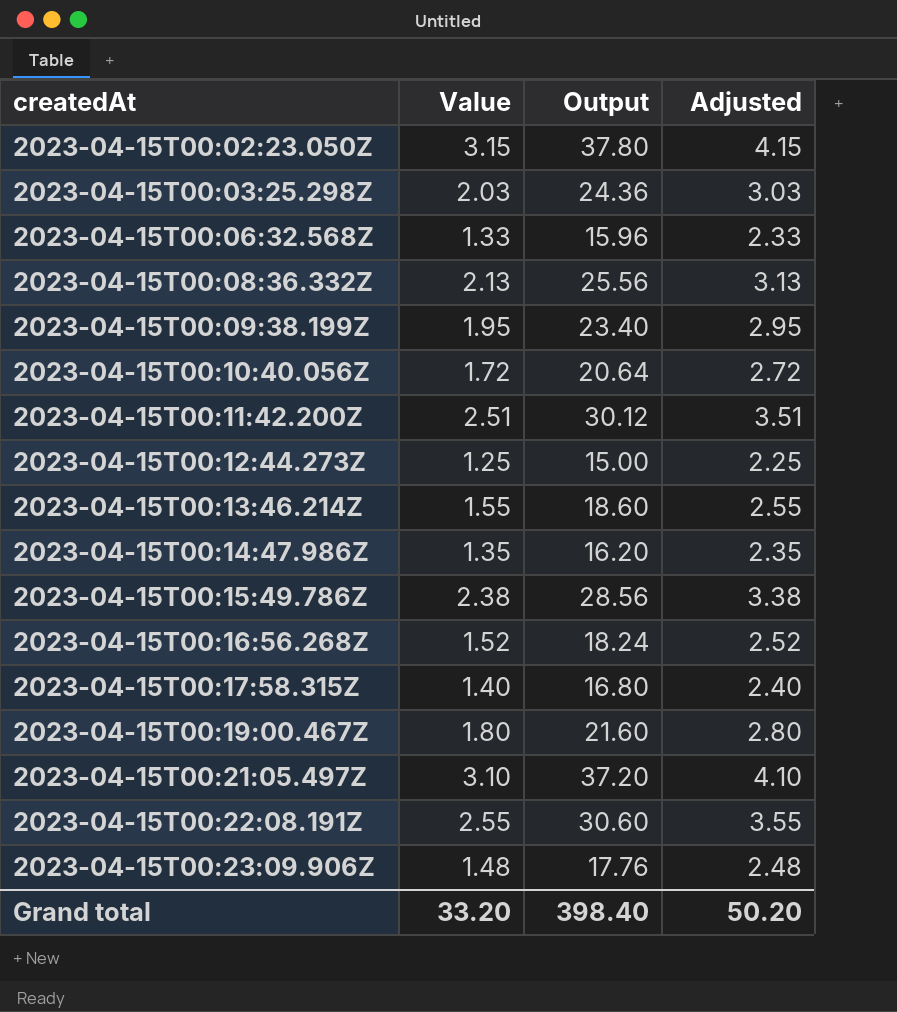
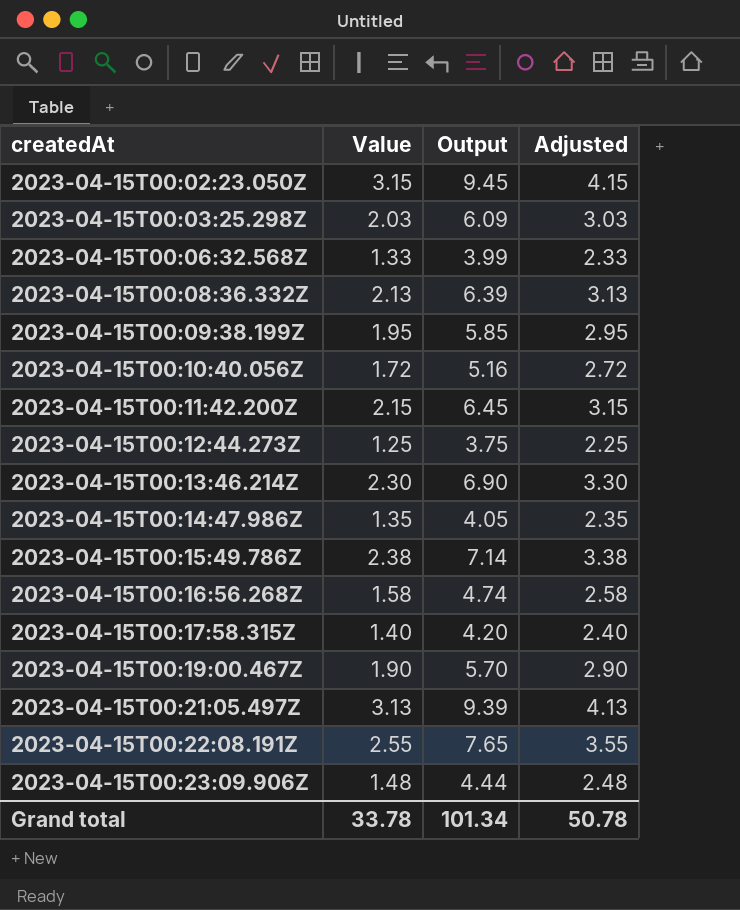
column Output | formula: [Value] * 12 -> [Value] * 3
2023-04-15T00:11:42.200Z | Value: 2.51 -> 2.15
2023-04-15T00:11:42.200Z | Adjusted: 3.51 -> 3.15
2023-04-15T00:13:46.214Z | Value: 1.55 -> 2.30
2023-04-15T00:13:46.214Z | Adjusted: 2.55 -> 3.30
2023-04-15T00:16:56.268Z | Value: 1.52 -> 1.58
2023-04-15T00:16:56.268Z | Adjusted: 2.52 -> 2.58
2023-04-15T00:19:00.467Z | Value: 1.80 -> 1.90
2023-04-15T00:19:00.467Z | Adjusted: 2.80 -> 2.90
2023-04-15T00:21:05.497Z | Value: 3.10 -> 3.13
2023-04-15T00:21:05.497Z | Adjusted: 4.10 -> 4.13
Grand total | Value: 33.20 -> 33.78
Grand total | Output: 398.40 -> 101.34
Grand total | Adjusted: 50.20 -> 50.78

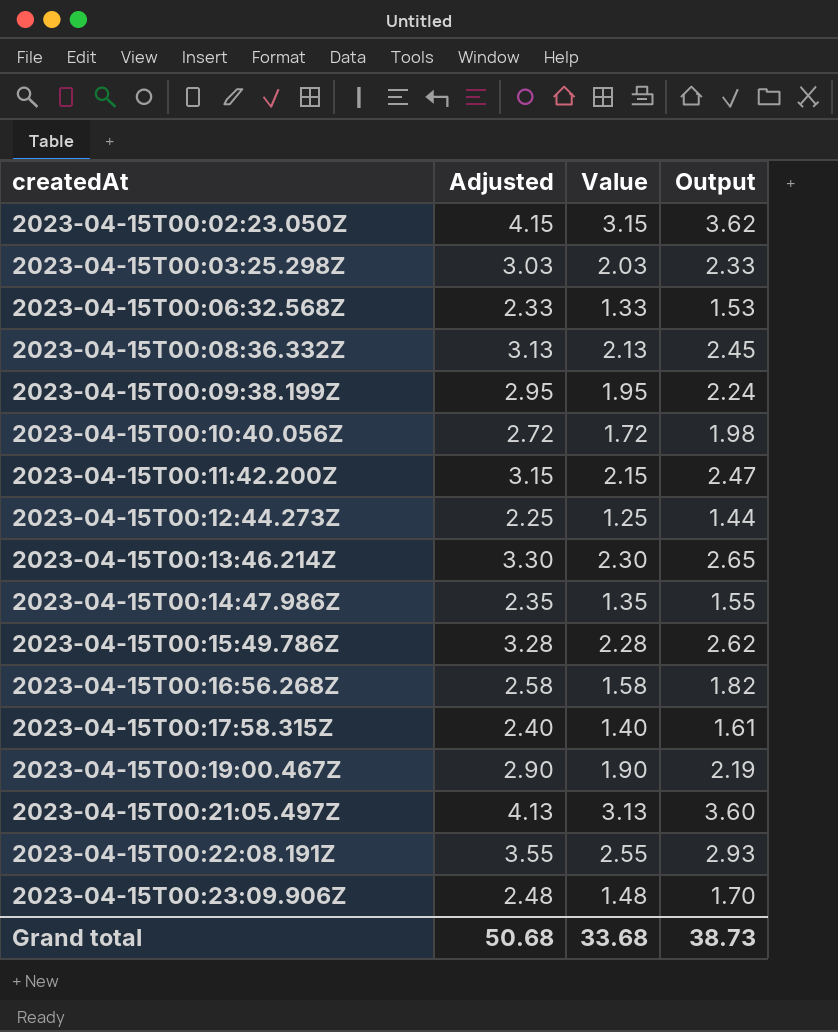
column Adjusted | position: 4 -> 2
column Output | formula: [Value] * 3 -> [Value] * 1.15
2023-04-15T00:15:49.786Z | Adjusted: 3.38 -> 3.28
2023-04-15T00:15:49.786Z | Value: 2.38 -> 2.28
Grand total | Adjusted: 50.78 -> 50.68
Grand total | Value: 33.78 -> 33.68
Grand total | Output: 101.34 -> 38.73

